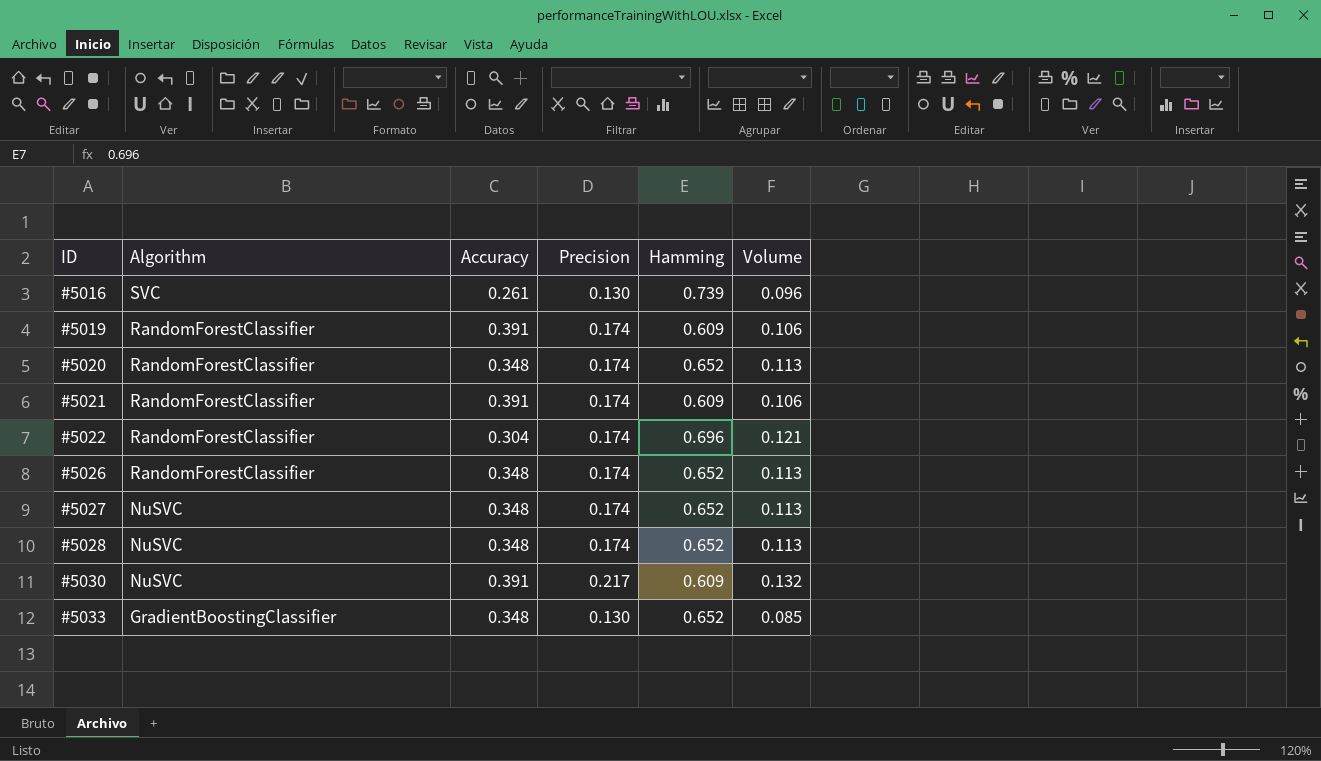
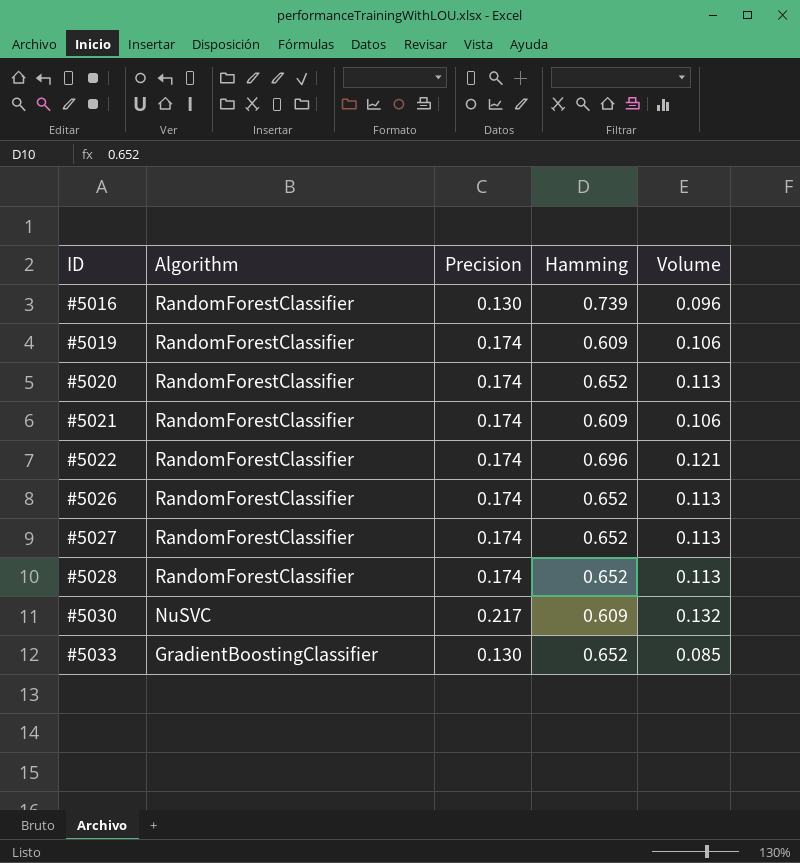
column Accuracy | position: 3 -> none
#5016 | Algorithm: SVC -> RandomForestClassifier
#5027 | Algorithm: NuSVC -> RandomForestClassifier
#5028 | Algorithm: NuSVC -> RandomForestClassifier

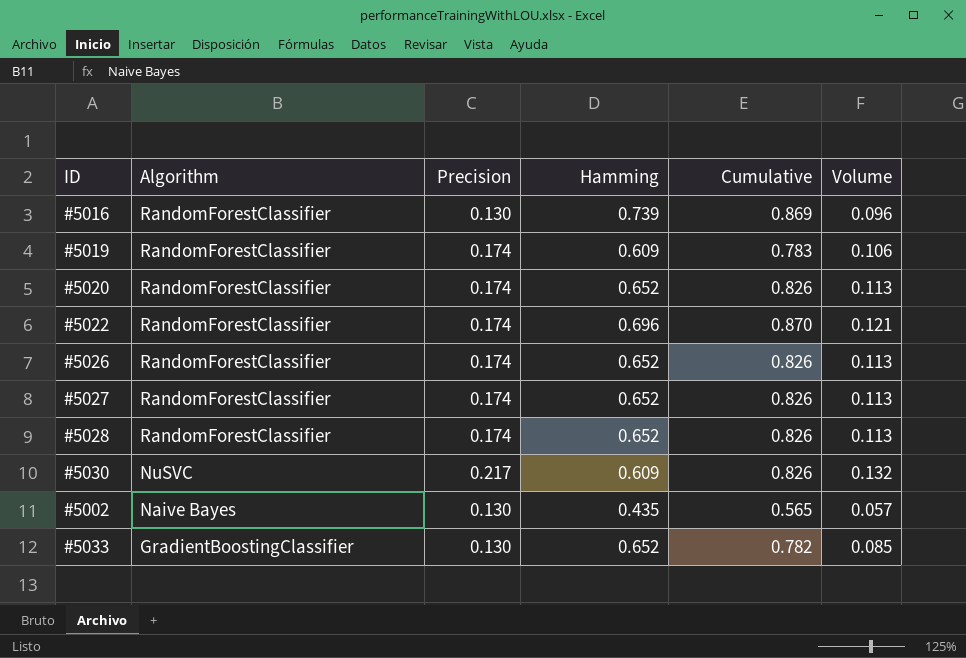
column Cumulative | formula: none -> [Precision] + [Hamming]
row #5021: RandomForestClassifier | 0.174 | 0.609 | 0.106 -> none
row #5002: none -> Naive Bayes | 0.130 | 0.435 | 0.565 | 0.057

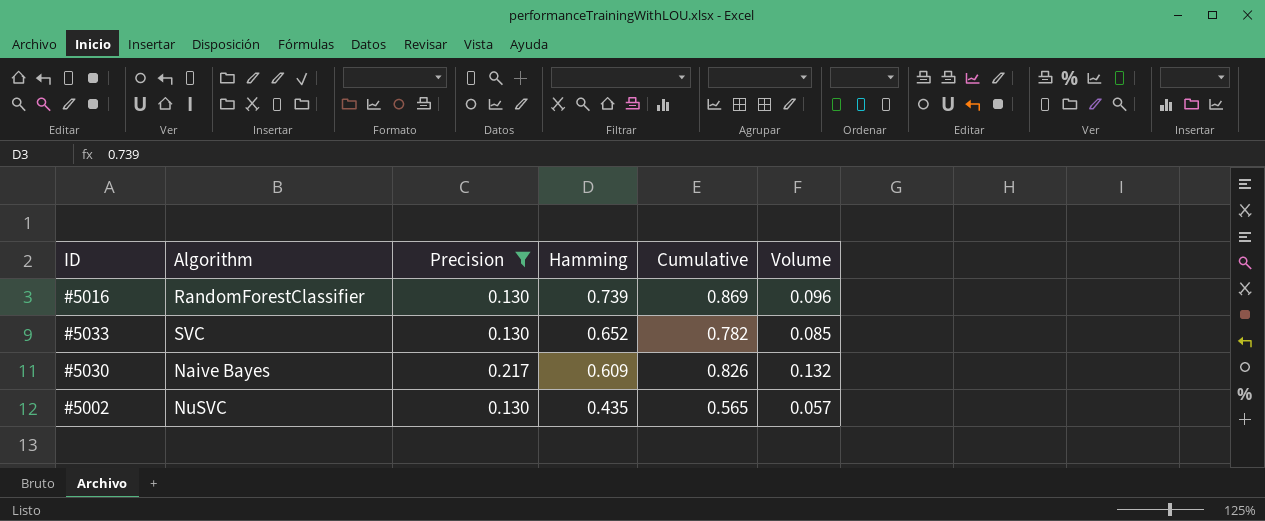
filter: none -> Precision != 0.174
row order: Algorithm descending -> Hamming descending
#5033 | Algorithm: GradientBoostingClassifier -> SVC
#5030 | Algorithm: NuSVC -> Naive Bayes
#5002 | Algorithm: Naive Bayes -> NuSVC

